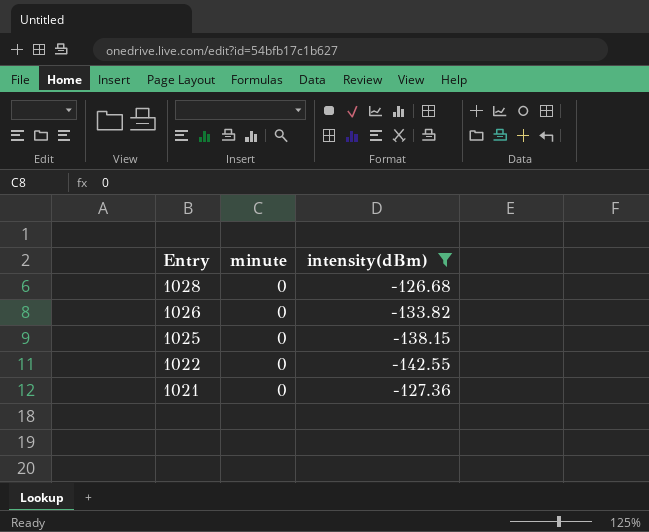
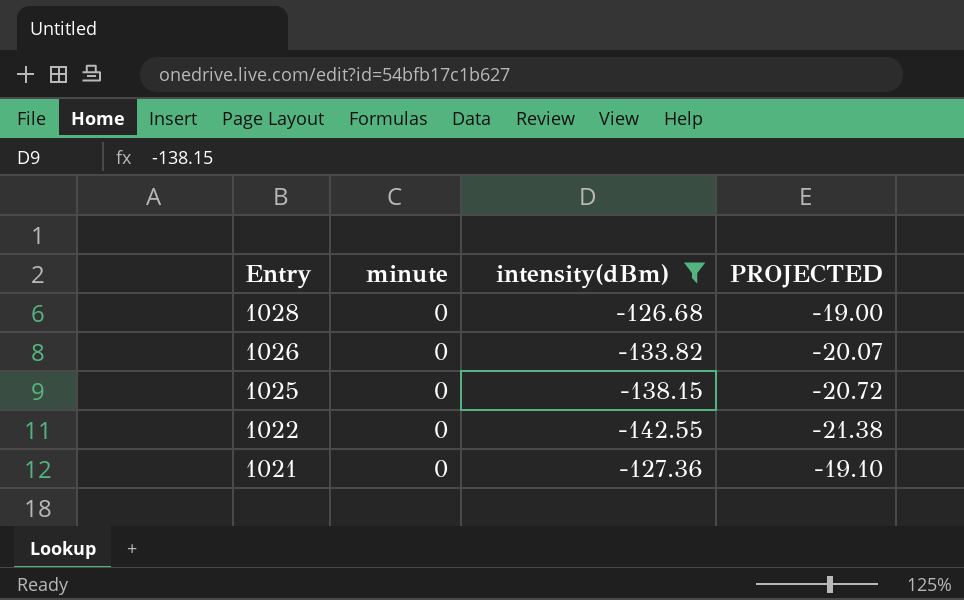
column PROJECTED | formula: none -> [intensity(dBm)] * 0.15

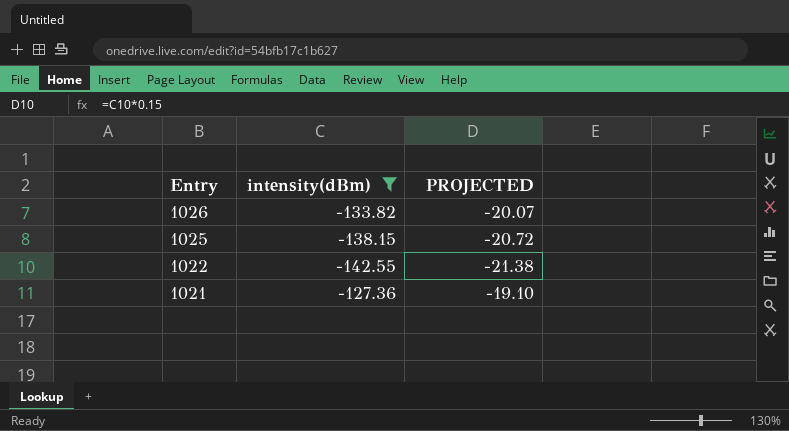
column minute | position: 2 -> none
row 1028: 0 | -126.68 | -19.00 -> none

